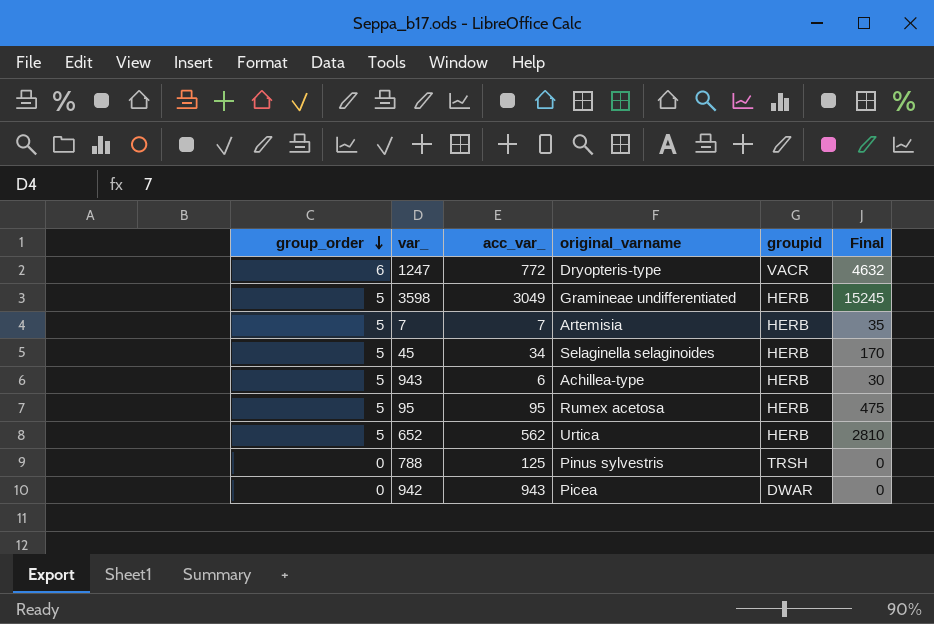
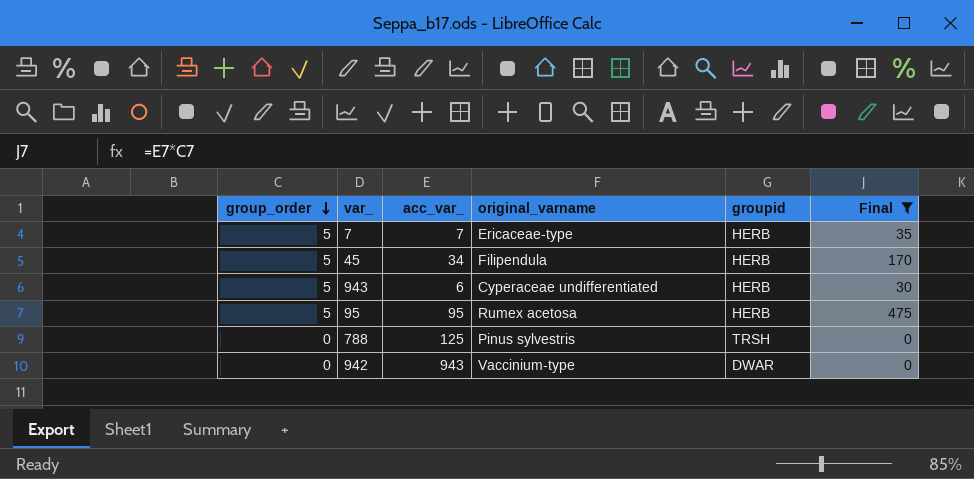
filter: none -> Final <= 475
7 | original_varname: Artemisia -> Ericaceae-type
45 | original_varname: Selaginella selaginoides -> Filipendula
943 | original_varname: Achillea-type -> Cyperaceae undifferentiated
942 | original_varname: Picea -> Vaccinium-type

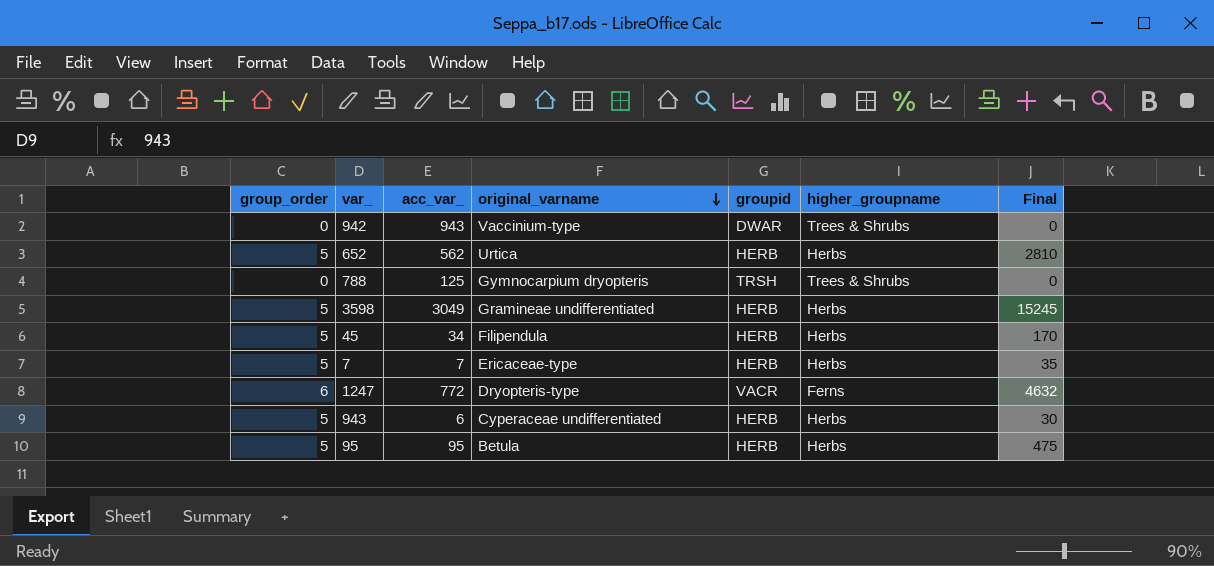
filter: Final <= 475 -> none
row order: group_order descending -> original_varname descending
column higher_groupname | position: none -> 6
788 | original_varname: Pinus sylvestris -> Gymnocarpium dryopteris
95 | original_varname: Rumex acetosa -> Betula

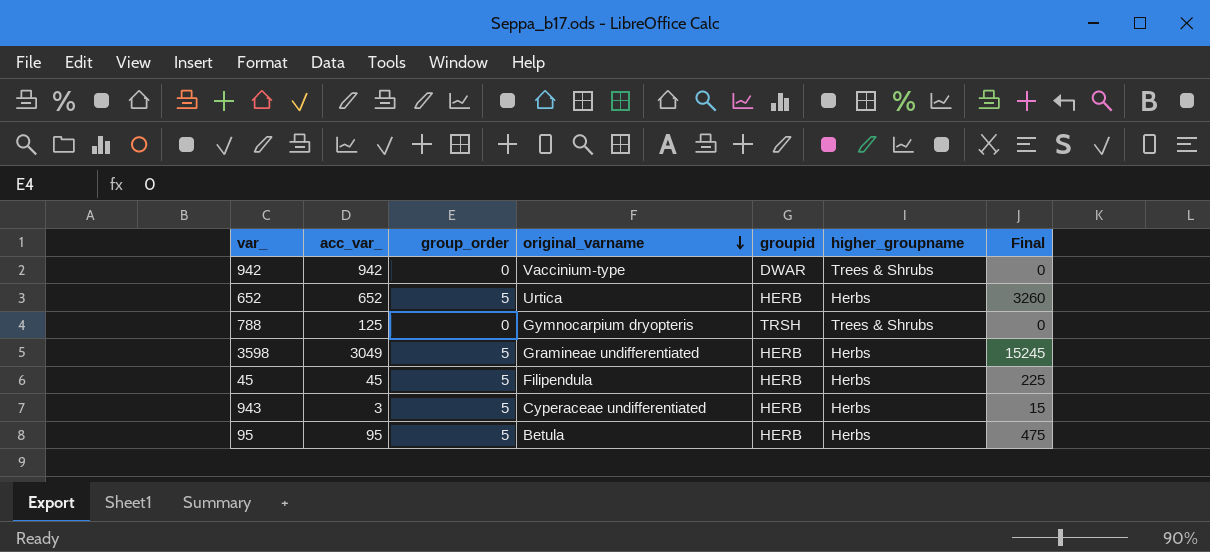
column group_order | position: 1 -> 3
row 7: 5 | 7 | Ericaceae-type | HERB | Herbs | 35 -> none
row 1247: 6 | 772 | Dryopteris-type | VACR | Ferns | 4632 -> none
942 | acc_var_: 943 -> 942
652 | acc_var_: 562 -> 652
652 | Final: 2810 -> 3260
45 | acc_var_: 34 -> 45
45 | Final: 170 -> 225
943 | acc_var_: 6 -> 3
943 | Final: 30 -> 15

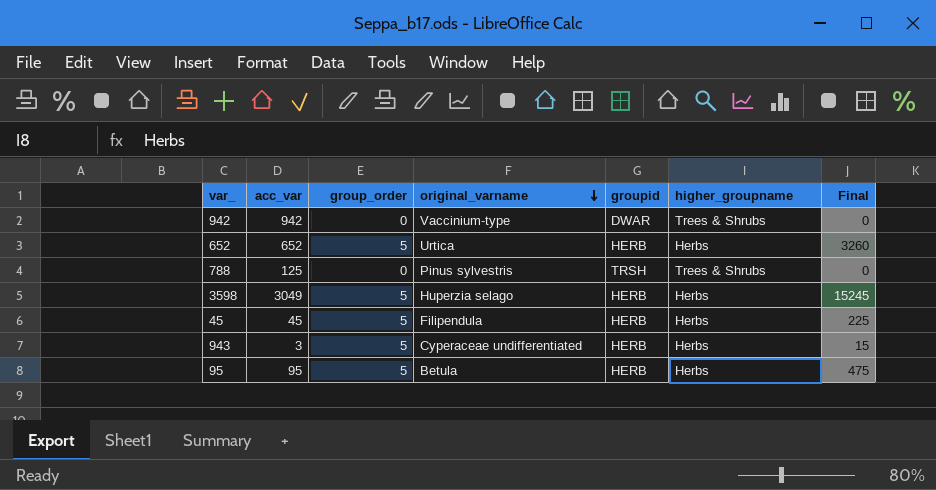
column name: acc_var_ -> acc_var
788 | original_varname: Gymnocarpium dryopteris -> Pinus sylvestris
3598 | original_varname: Gramineae undifferentiated -> Huperzia selago

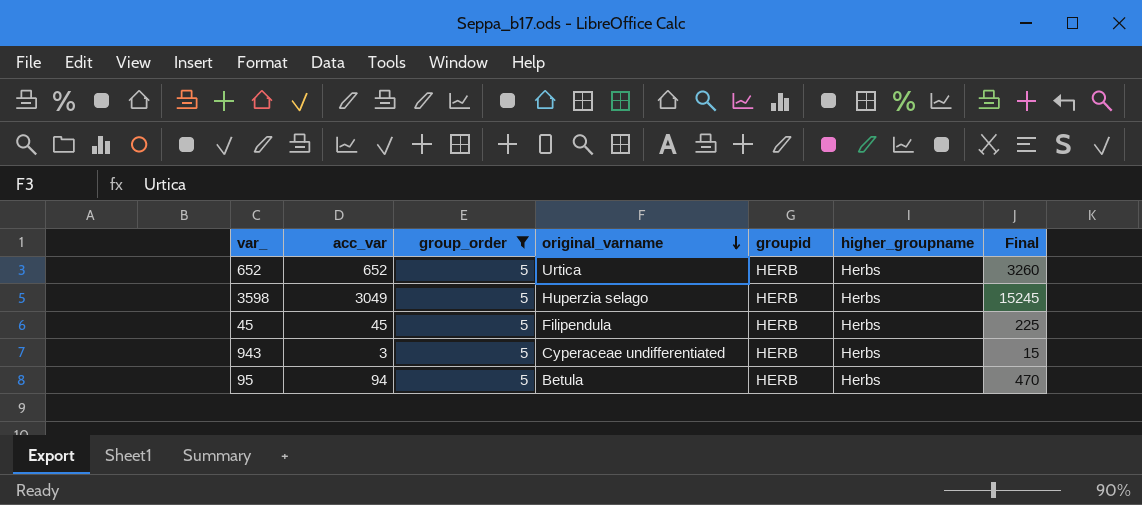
filter: none -> group_order = 5
95 | acc_var: 95 -> 94
95 | Final: 475 -> 470

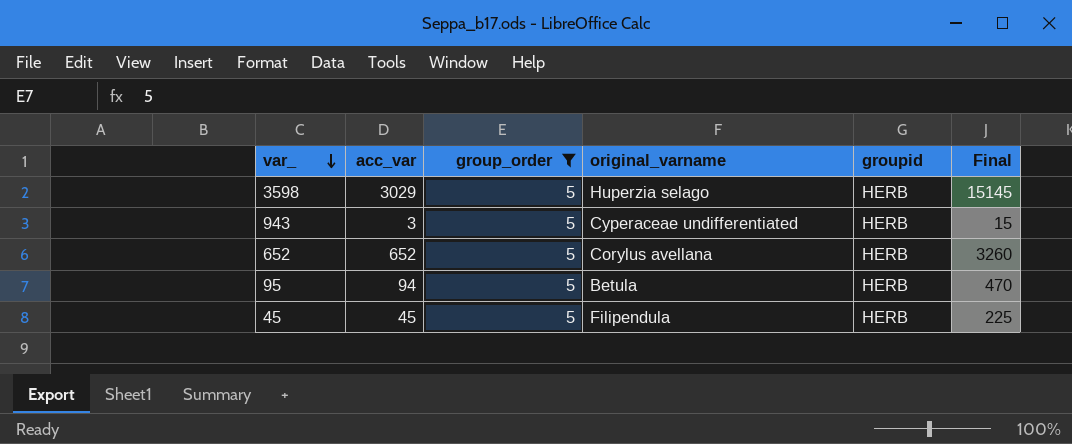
row order: original_varname descending -> var_ descending
column higher_groupname | position: 6 -> none
3598 | acc_var: 3049 -> 3029
3598 | Final: 15245 -> 15145
652 | original_varname: Urtica -> Corylus avellana

